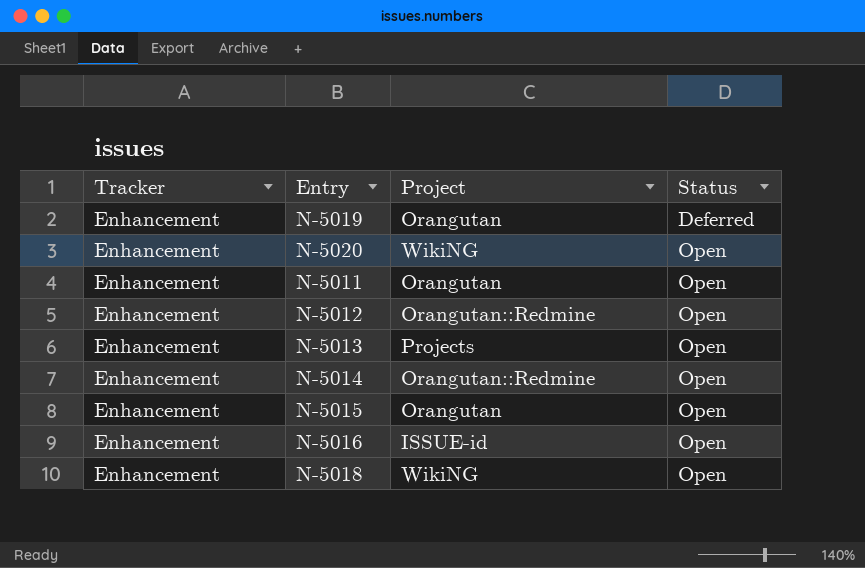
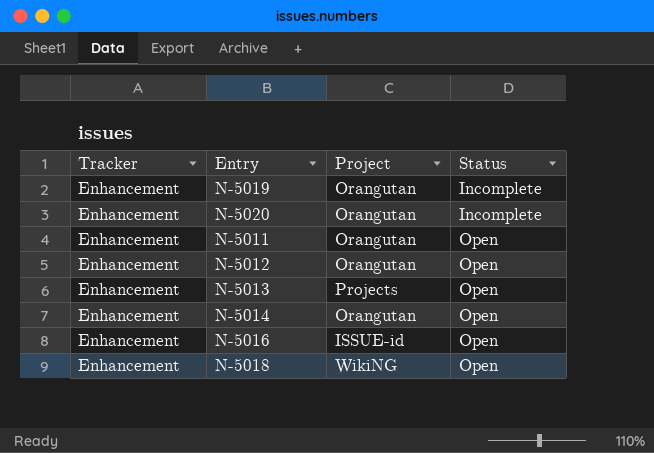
row N-5015: Enhancement | Orangutan | Open -> none
N-5019 | Status: Deferred -> Incomplete
N-5020 | Project: WikiNG -> Orangutan
N-5020 | Status: Open -> Incomplete
N-5012 | Project: Orangutan::Redmine -> Orangutan
N-5014 | Project: Orangutan::Redmine -> Orangutan

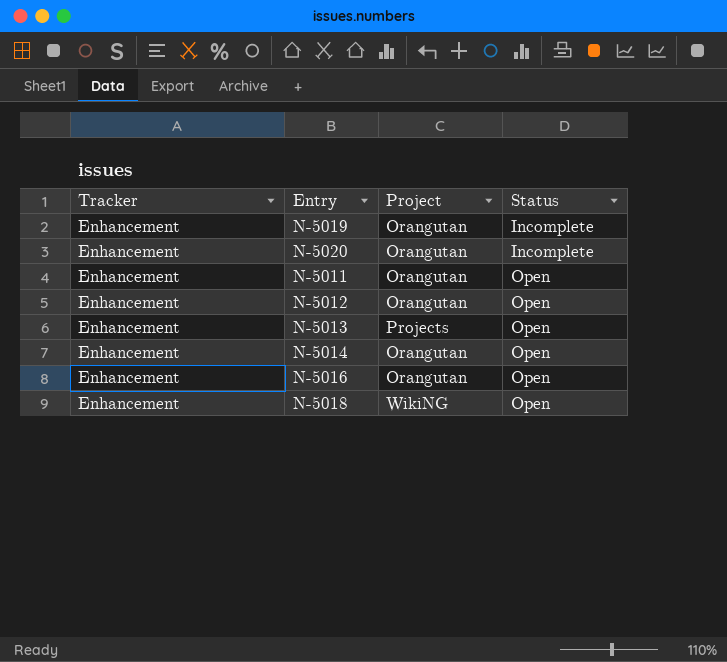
N-5016 | Project: ISSUE-id -> Orangutan

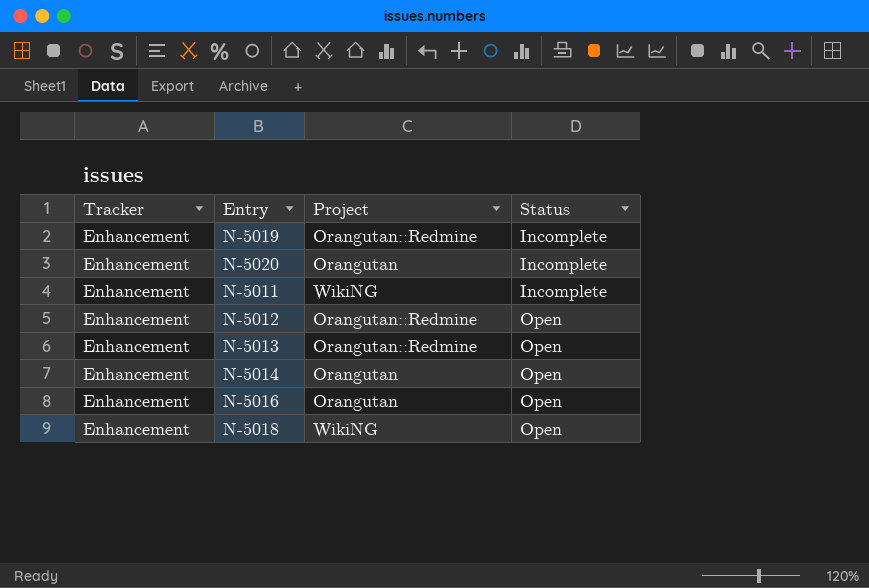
N-5019 | Project: Orangutan -> Orangutan::Redmine
N-5011 | Project: Orangutan -> WikiNG
N-5011 | Status: Open -> Incomplete
N-5012 | Project: Orangutan -> Orangutan::Redmine
N-5013 | Project: Projects -> Orangutan::Redmine

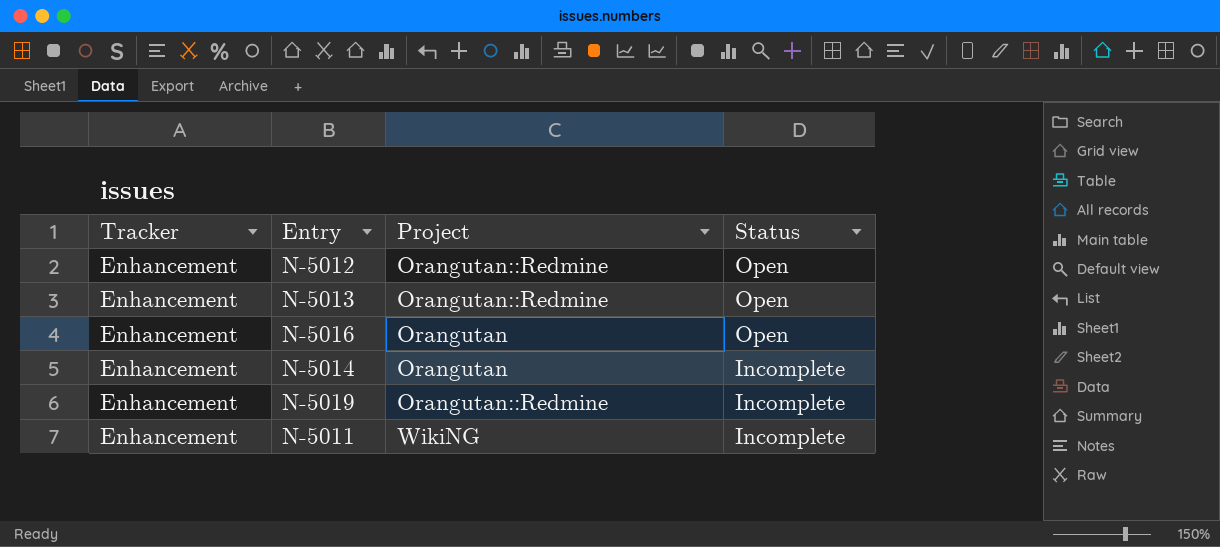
row order: Status ascending -> Status descending
row N-5020: Enhancement | Orangutan | Incomplete -> none
row N-5018: Enhancement | WikiNG | Open -> none
N-5014 | Status: Open -> Incomplete

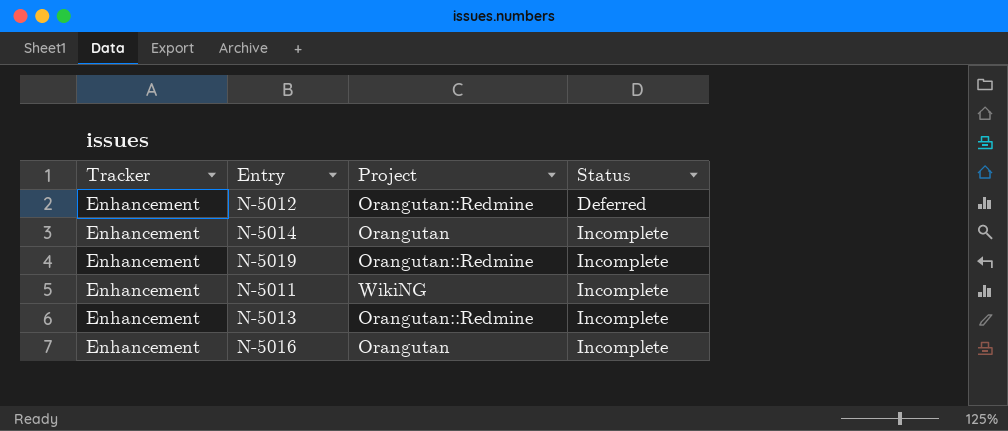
row order: Status descending -> Status ascending
N-5012 | Status: Open -> Deferred
N-5013 | Status: Open -> Incomplete
N-5016 | Status: Open -> Incomplete

